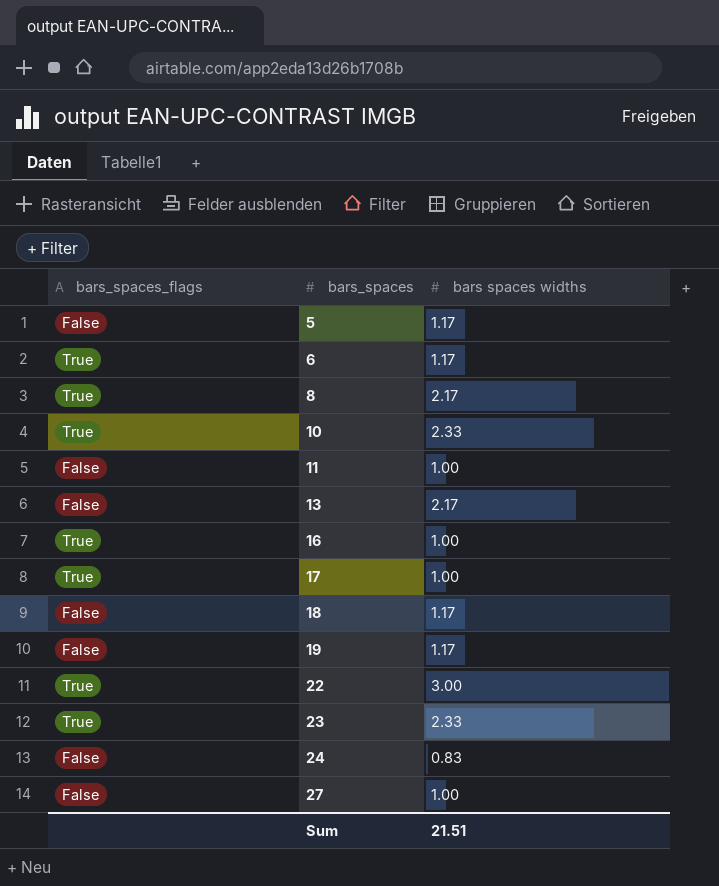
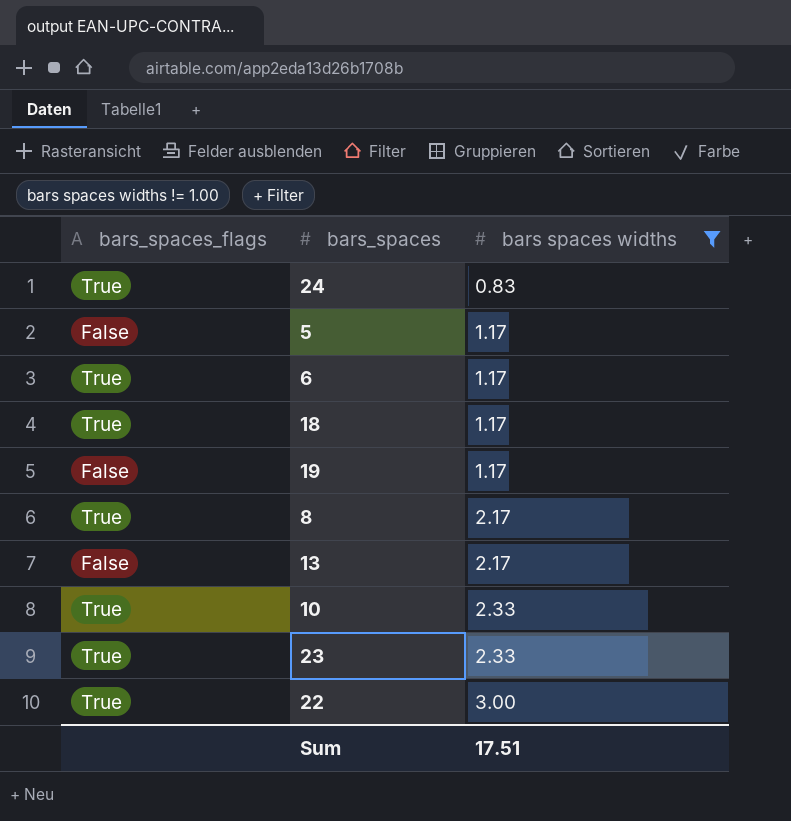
filter: none -> bars spaces widths != 1.00
row order: bars_spaces ascending -> bars spaces widths ascending
24 | bars_spaces_flags: False -> True
18 | bars_spaces_flags: False -> True
Sum | bars spaces widths: 21.51 -> 17.51

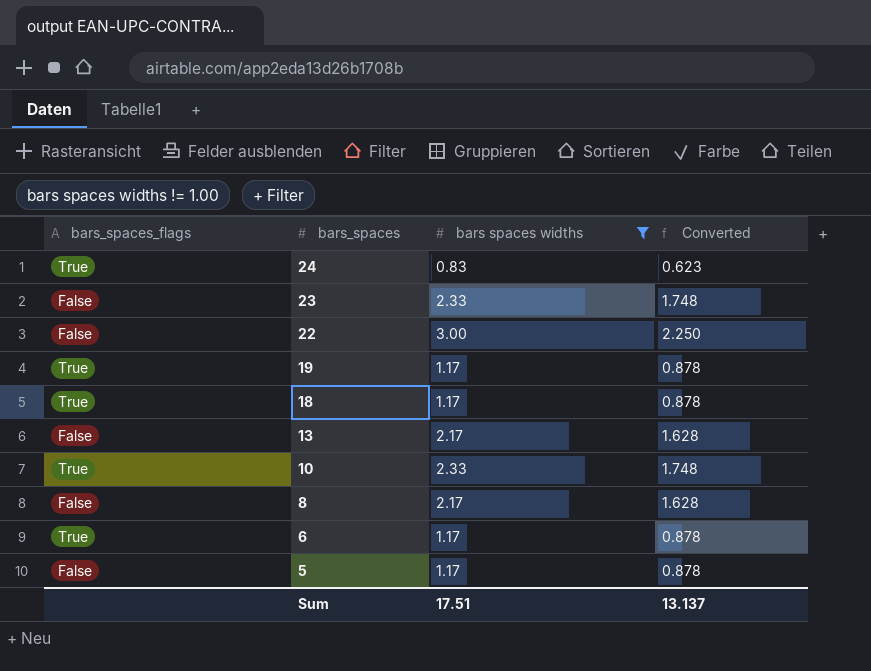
row order: bars spaces widths ascending -> bars_spaces descending
column Converted | formula: none -> [bars spaces widths] * 0.75
23 | bars_spaces_flags: True -> False
22 | bars_spaces_flags: True -> False
19 | bars_spaces_flags: False -> True
8 | bars_spaces_flags: True -> False

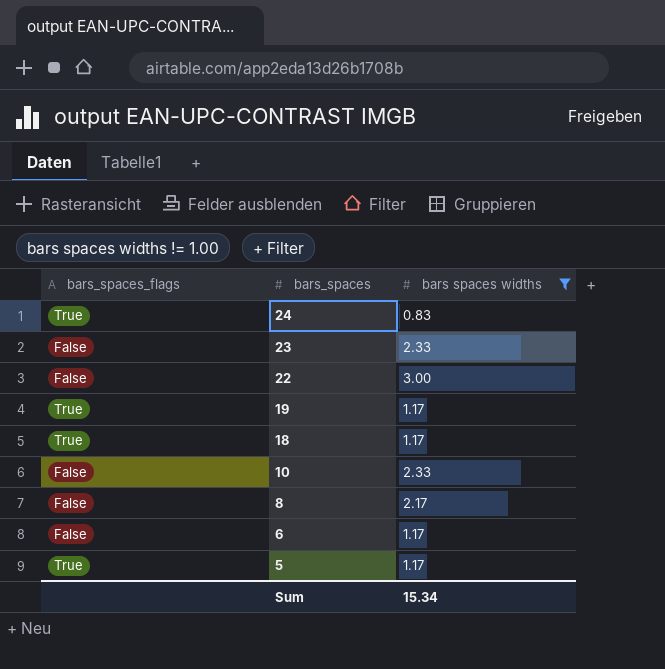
column Converted | formula: [bars spaces widths] * 0.75 -> none
row 13: False | 2.17 | 1.628 -> none
10 | bars_spaces_flags: True -> False
6 | bars_spaces_flags: True -> False
5 | bars_spaces_flags: False -> True
Sum | bars spaces widths: 17.51 -> 15.34

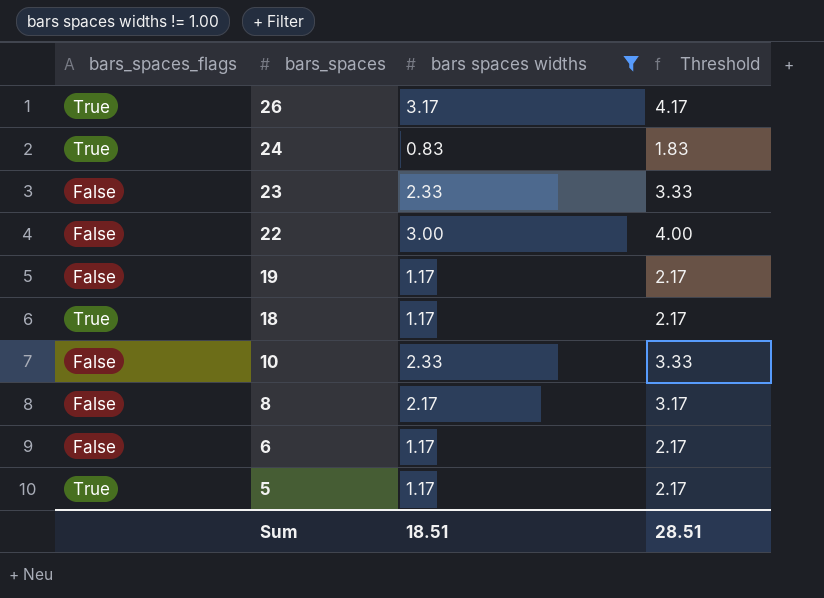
column Threshold | formula: none -> [bars spaces widths] + 1
row 26: none -> True | 3.17 | 4.17
19 | bars_spaces_flags: True -> False
Sum | bars spaces widths: 15.34 -> 18.51

